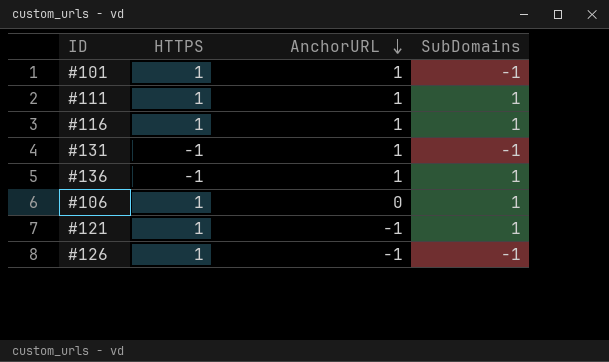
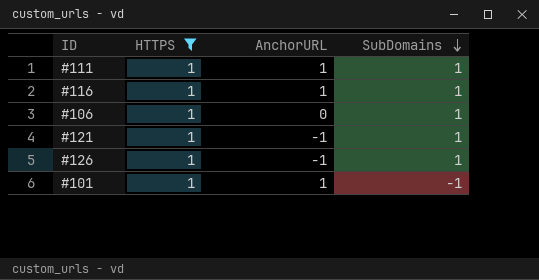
filter: none -> HTTPS = 1
row order: AnchorURL descending -> SubDomains descending
#126 | SubDomains: -1 -> 1

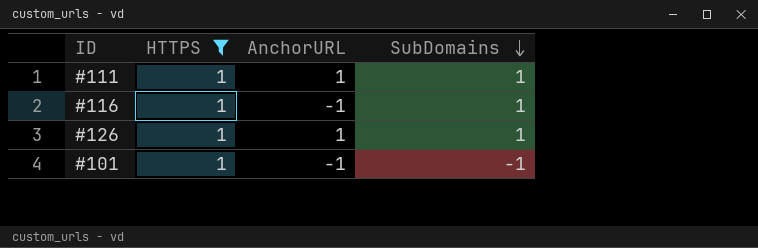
row #106: 1 | 0 | 1 -> none
row #121: 1 | -1 | 1 -> none
#116 | AnchorURL: 1 -> -1
#126 | AnchorURL: -1 -> 1
#101 | AnchorURL: 1 -> -1

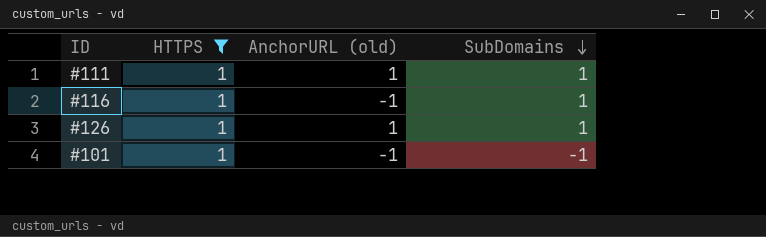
column name: AnchorURL -> AnchorURL (old)

